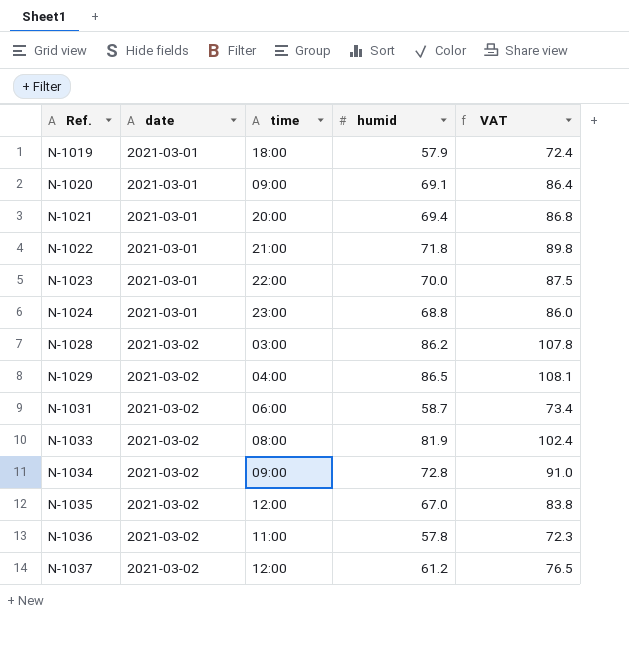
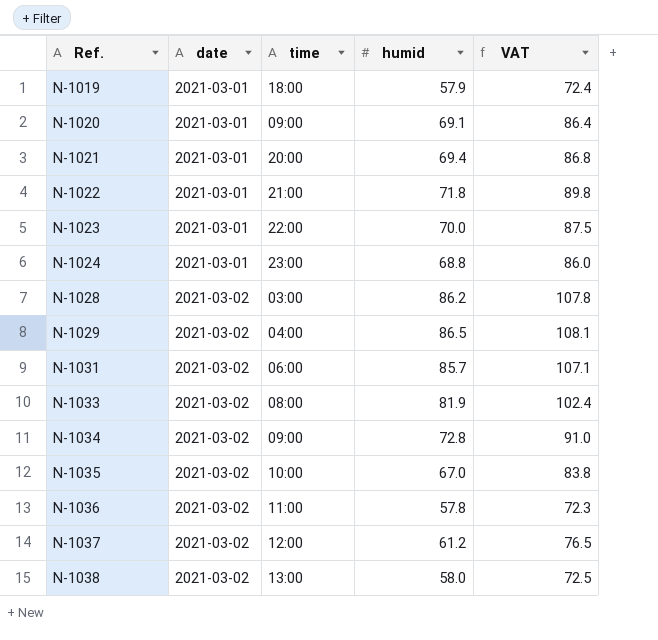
N-1031 | humid: 58.7 -> 85.7
N-1031 | VAT: 73.4 -> 107.1
N-1035 | time: 12:00 -> 10:00
row N-1038: none -> 2021-03-02 | 13:00 | 58.0 | 72.5

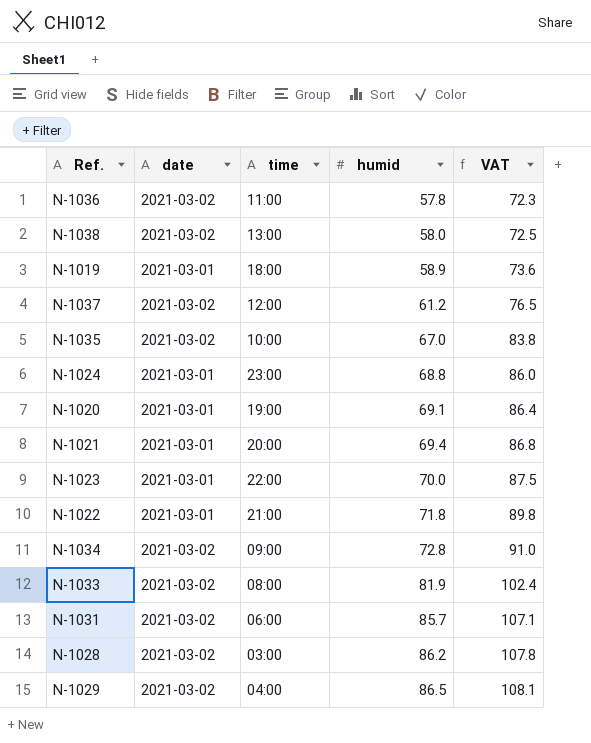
row order: Ref. ascending -> humid ascending
N-1019 | humid: 57.9 -> 58.9
N-1019 | VAT: 72.4 -> 73.6
N-1020 | time: 09:00 -> 19:00

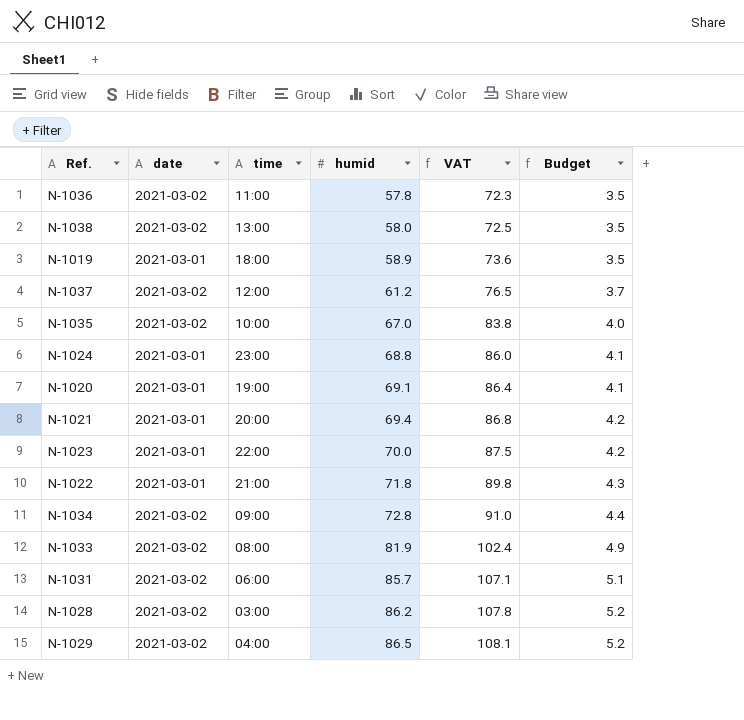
column Budget | formula: none -> [humid] * 0.06

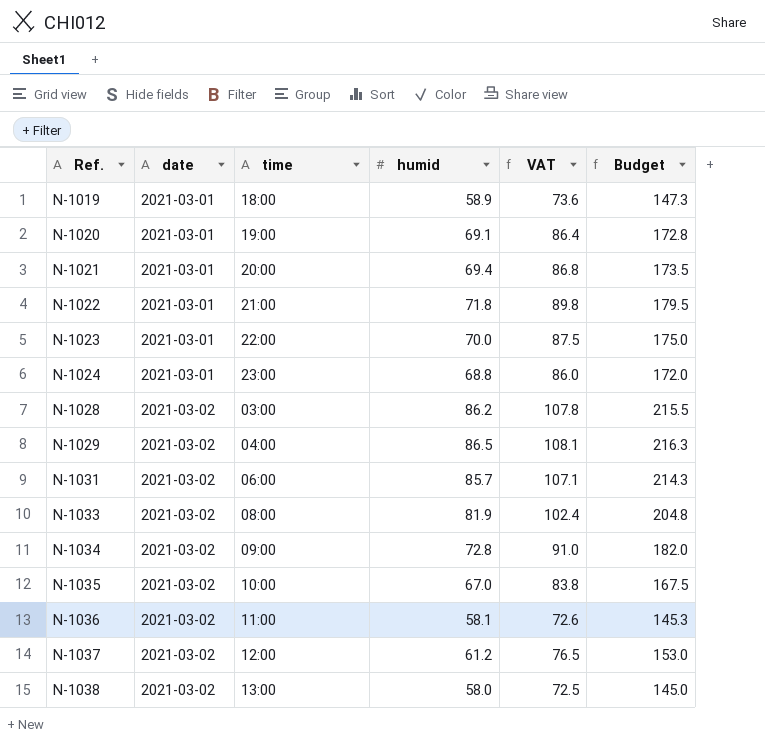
row order: humid ascending -> Ref. ascending
column Budget | formula: [humid] * 0.06 -> [humid] * 2.5
N-1036 | humid: 57.8 -> 58.1
N-1036 | VAT: 72.3 -> 72.6

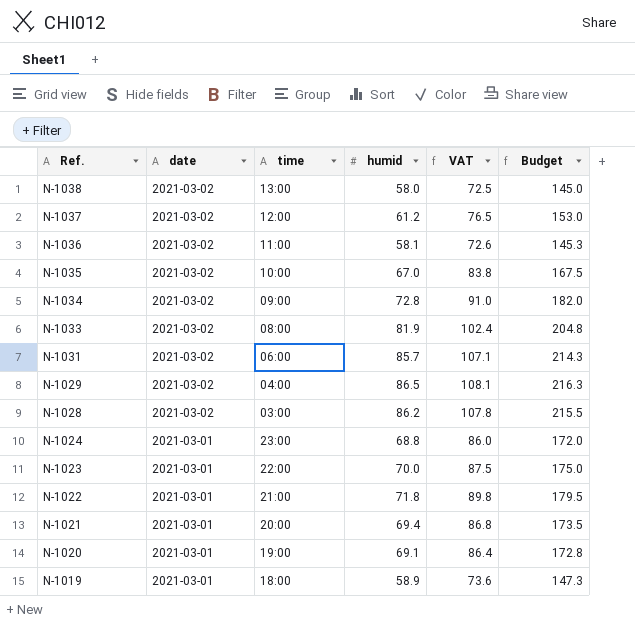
row order: Ref. ascending -> Ref. descending

